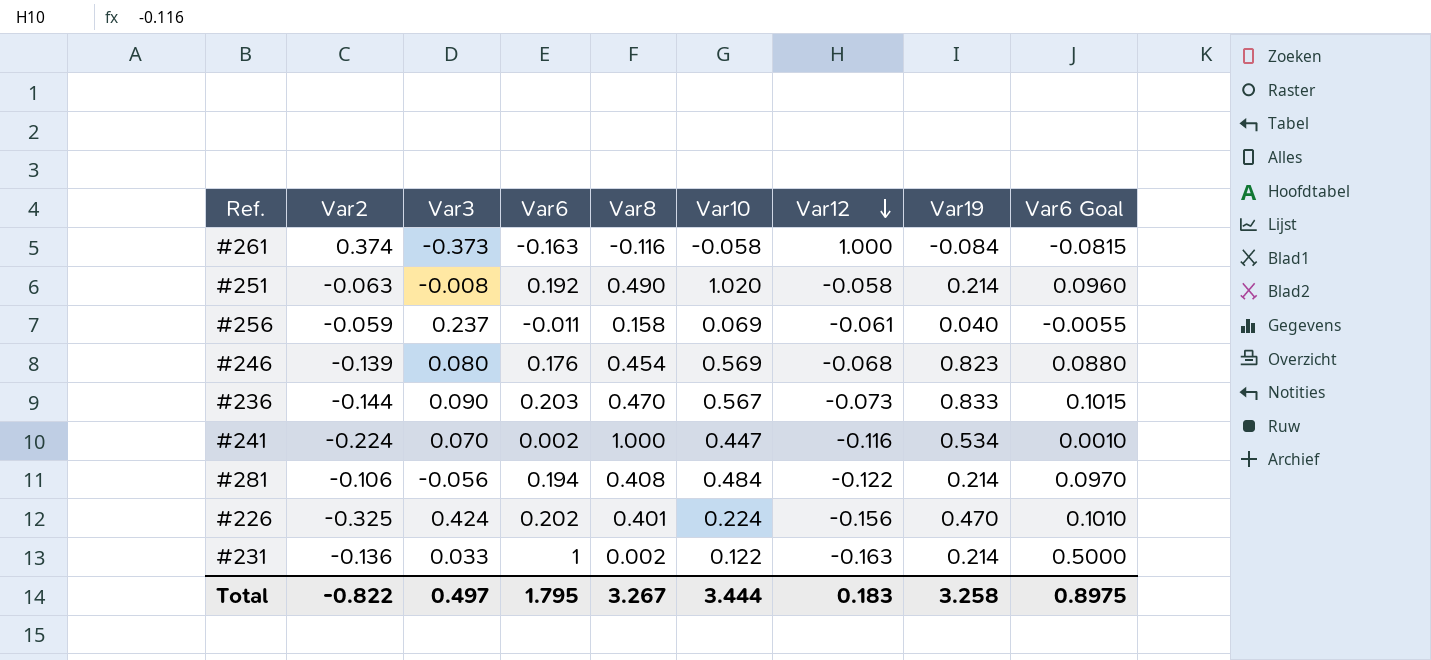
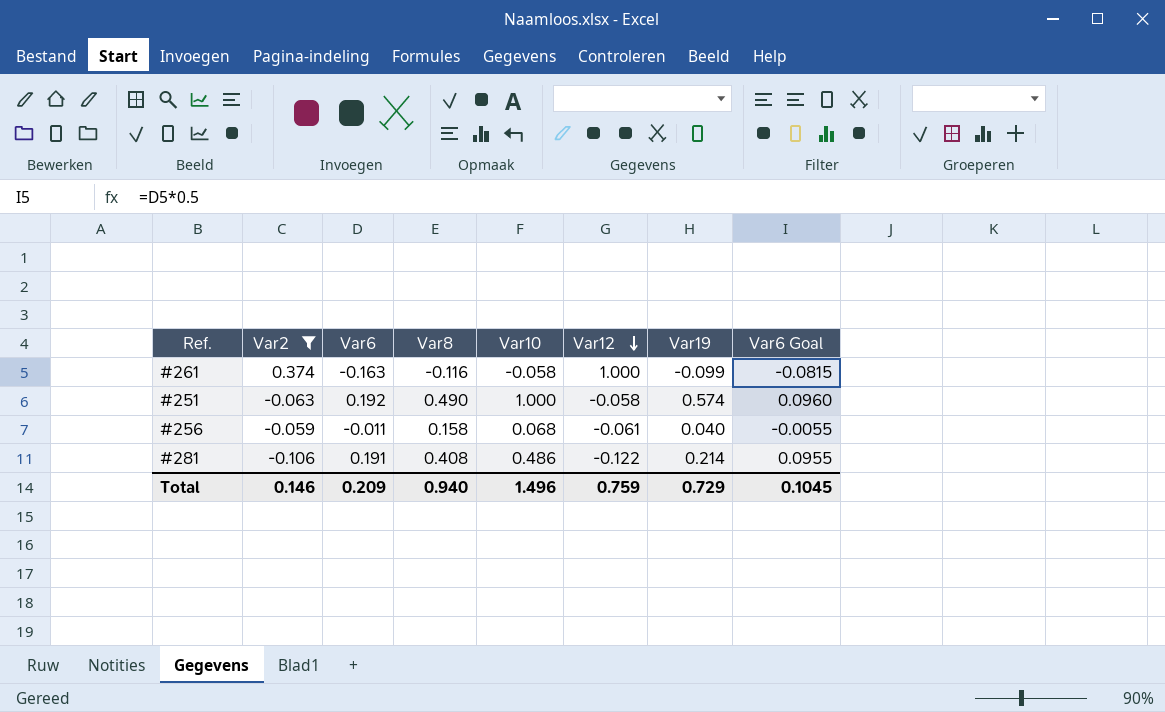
filter: none -> Var2 >= -0.106
column Var3 | position: 3 -> none
#261 | Var19: -0.084 -> -0.099
#251 | Var10: 1.020 -> 1.000
#251 | Var19: 0.214 -> 0.574
#256 | Var10: 0.069 -> 0.068
#281 | Var6: 0.194 -> 0.191
#281 | Var10: 0.484 -> 0.486
#281 | Var6 Goal: 0.0970 -> 0.0955
Total | Var2: -0.822 -> 0.146
Total | Var6: 1.795 -> 0.209
Total | Var8: 3.267 -> 0.940
Total | Var10: 3.444 -> 1.496
Total | Var12: 0.183 -> 0.759
Total | Var19: 3.258 -> 0.729
Total | Var6 Goal: 0.8975 -> 0.1045

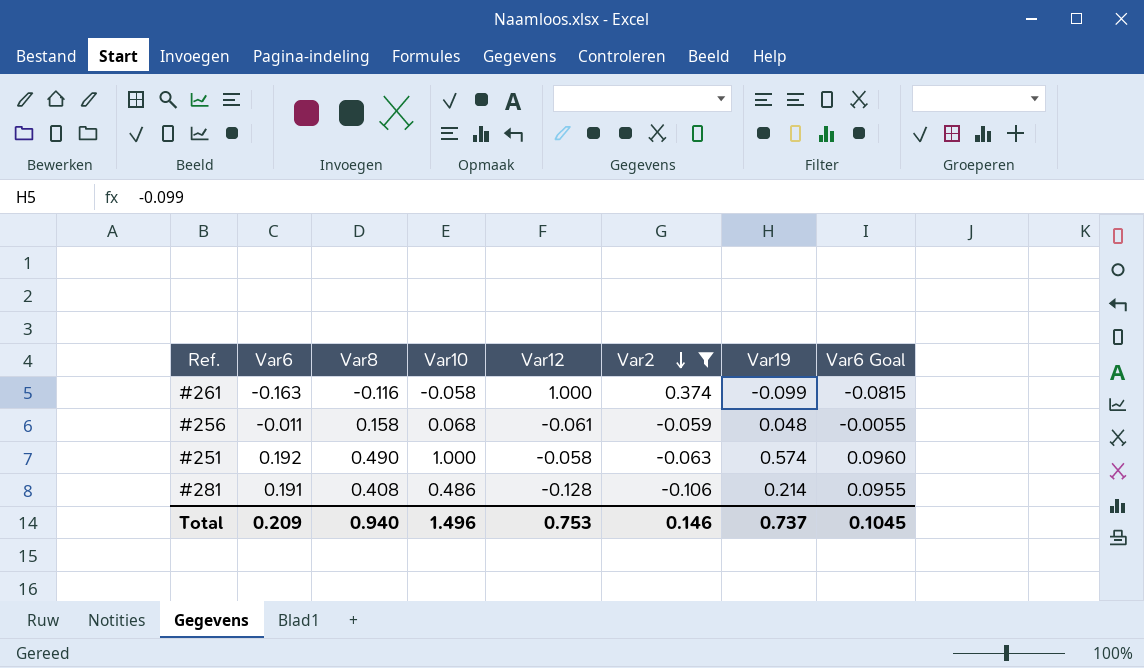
row order: Var12 descending -> Var2 descending
column Var2 | position: 2 -> 6
#256 | Var19: 0.040 -> 0.048
#281 | Var12: -0.122 -> -0.128
Total | Var12: 0.759 -> 0.753
Total | Var19: 0.729 -> 0.737

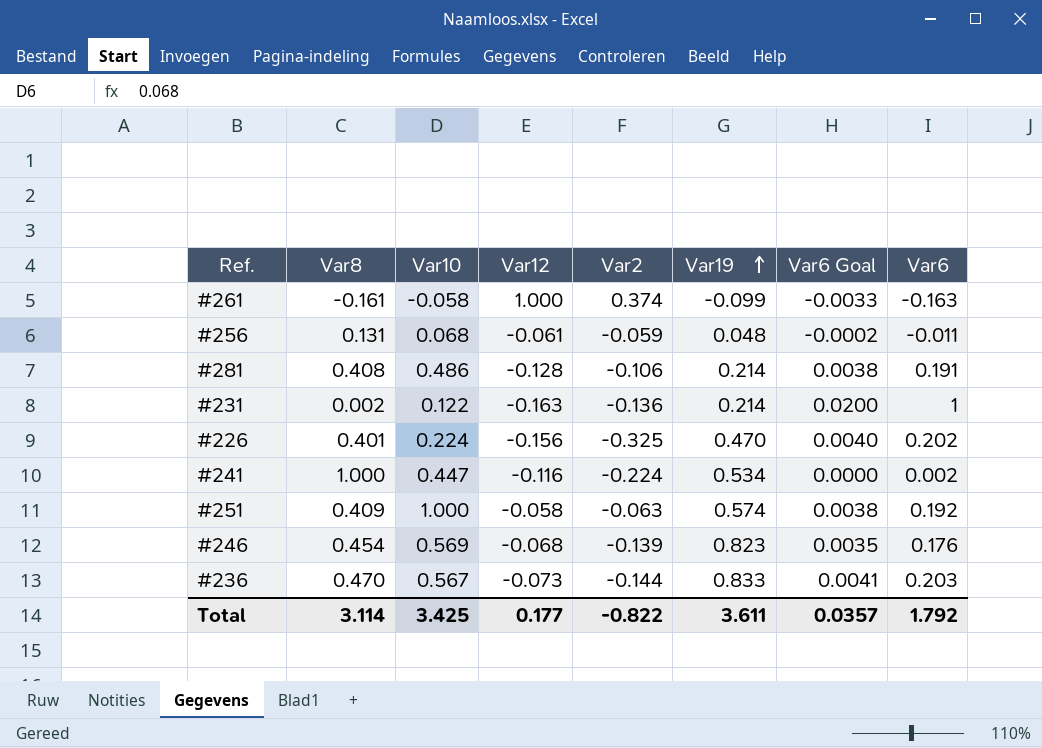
filter: Var2 >= -0.106 -> none
row order: Var2 descending -> Var19 ascending
column Var6 Goal | formula: [Var6] * 0.5 -> [Var6] * 0.02
column Var6 | position: 2 -> 8
#261 | Var8: -0.116 -> -0.161
#256 | Var8: 0.158 -> 0.131
#251 | Var8: 0.490 -> 0.409
Total | Var8: 0.940 -> 3.114
Total | Var10: 1.496 -> 3.425
Total | Var12: 0.753 -> 0.177
Total | Var2: 0.146 -> -0.822
Total | Var19: 0.737 -> 3.611
Total | Var6 Goal: 0.1045 -> 0.0357
Total | Var6: 0.209 -> 1.792

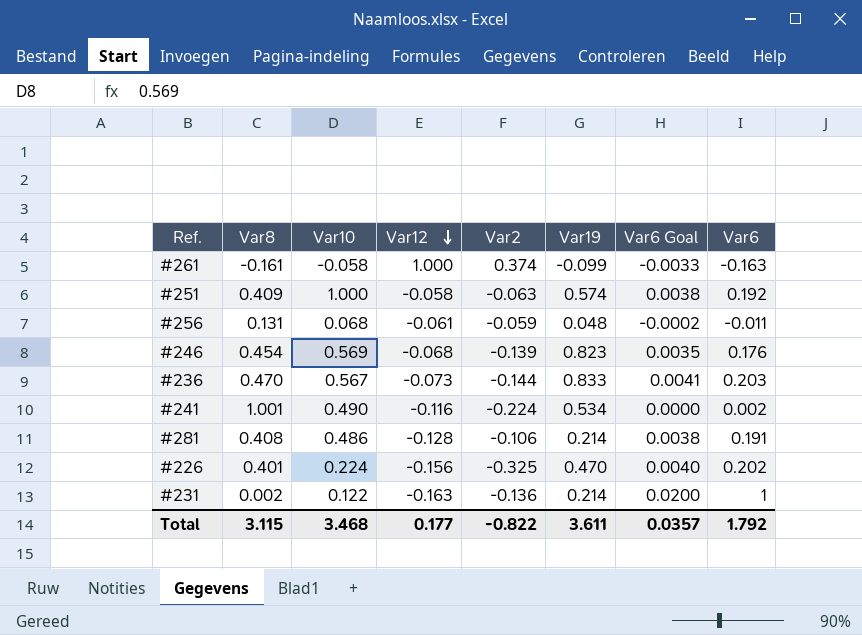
row order: Var19 ascending -> Var12 descending
#241 | Var8: 1.000 -> 1.001
#241 | Var10: 0.447 -> 0.490
Total | Var8: 3.114 -> 3.115
Total | Var10: 3.425 -> 3.468

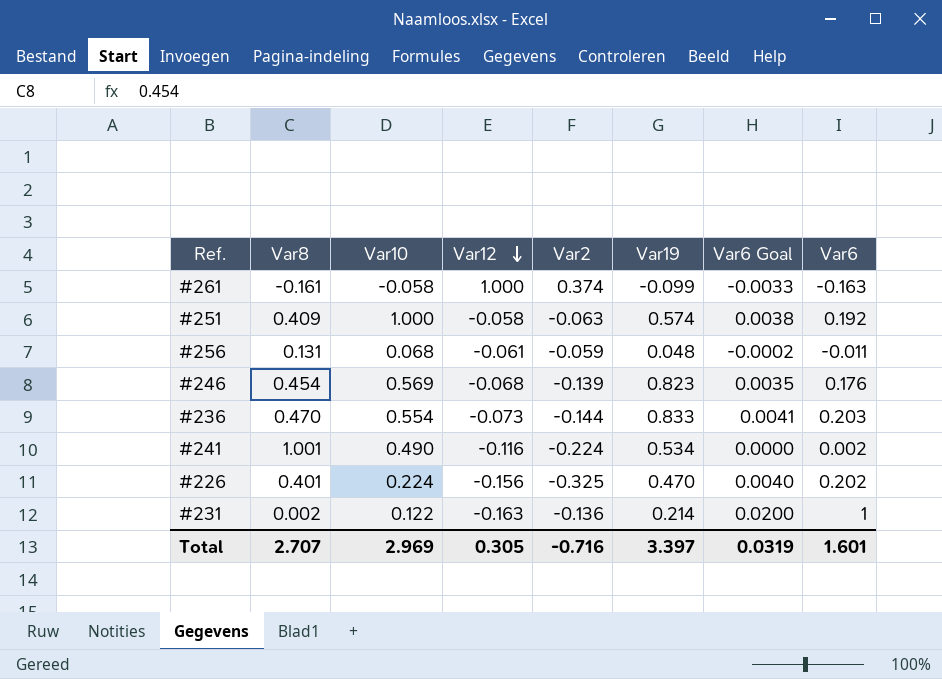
row #281: 0.408 | 0.486 | -0.128 | -0.106 | 0.214 | 0.0038 | 0.191 -> none
#236 | Var10: 0.567 -> 0.554
Total | Var8: 3.115 -> 2.707
Total | Var10: 3.468 -> 2.969
Total | Var12: 0.177 -> 0.305
Total | Var2: -0.822 -> -0.716
Total | Var19: 3.611 -> 3.397
Total | Var6 Goal: 0.0357 -> 0.0319
Total | Var6: 1.792 -> 1.601

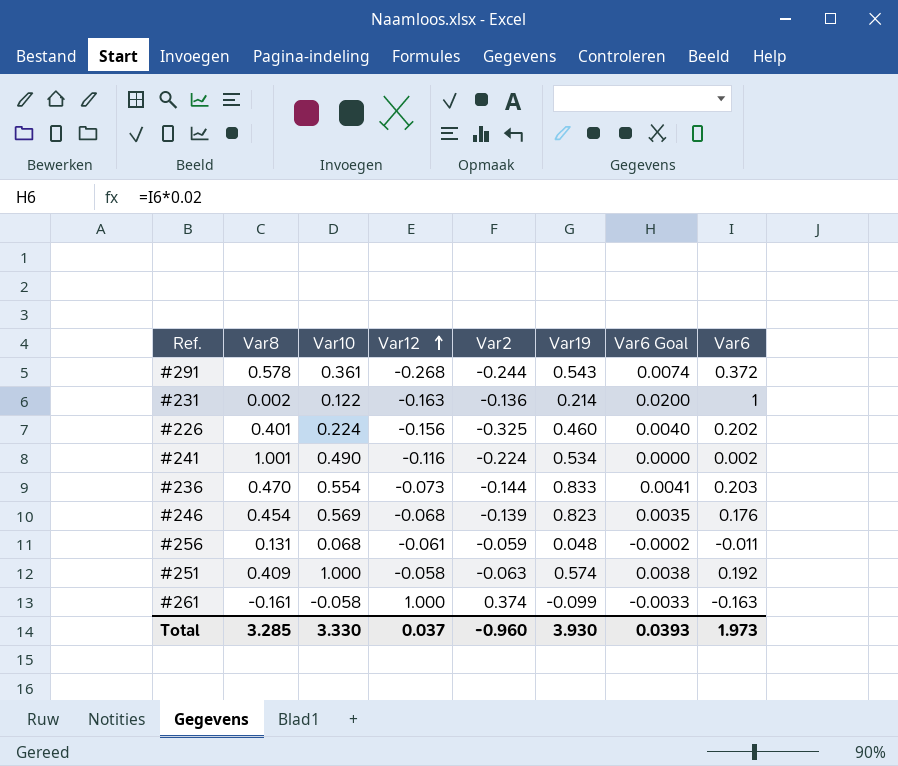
row order: Var12 descending -> Var12 ascending
row #291: none -> 0.578 | 0.361 | -0.268 | -0.244 | 0.543 | 0.0074 | 0.372
#226 | Var19: 0.470 -> 0.460
Total | Var8: 2.707 -> 3.285
Total | Var10: 2.969 -> 3.330
Total | Var12: 0.305 -> 0.037
Total | Var2: -0.716 -> -0.960
Total | Var19: 3.397 -> 3.930
Total | Var6 Goal: 0.0319 -> 0.0393
Total | Var6: 1.601 -> 1.973

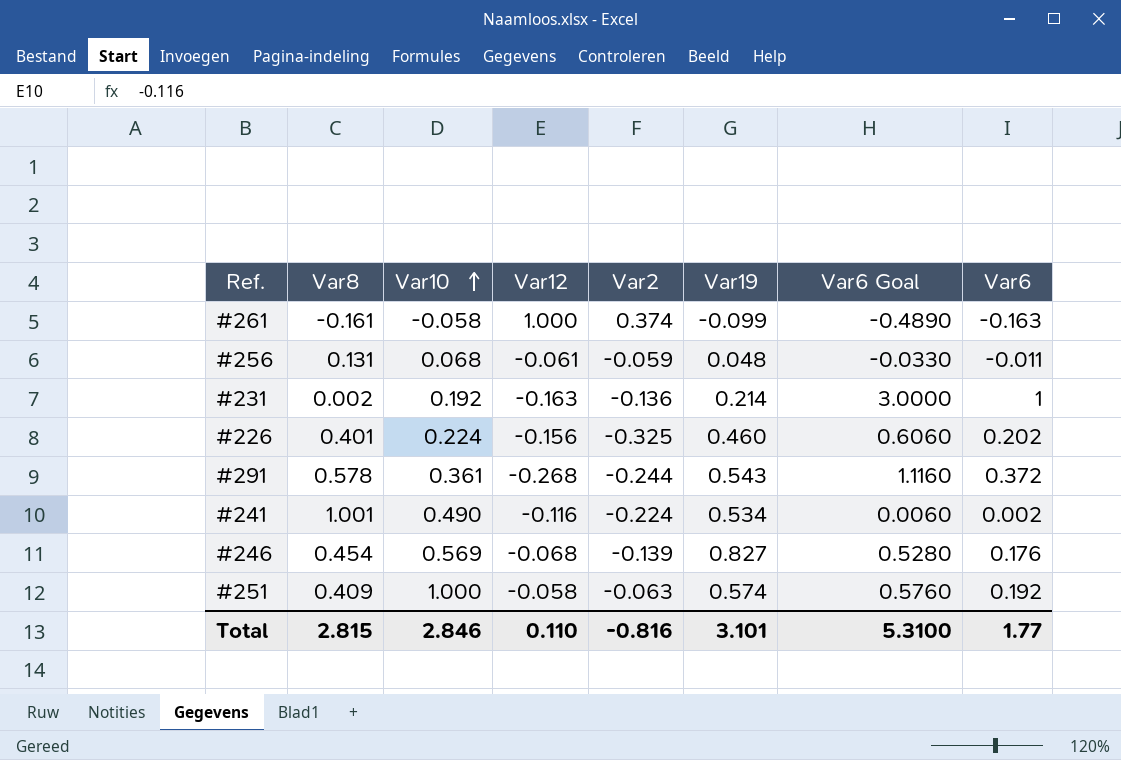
row order: Var12 ascending -> Var10 ascending
column Var6 Goal | formula: [Var6] * 0.02 -> [Var6] * 3
row #236: 0.470 | 0.554 | -0.073 | -0.144 | 0.833 | 0.0041 | 0.203 -> none
#231 | Var10: 0.122 -> 0.192
#246 | Var19: 0.823 -> 0.827
Total | Var8: 3.285 -> 2.815
Total | Var10: 3.330 -> 2.846
Total | Var12: 0.037 -> 0.110
Total | Var2: -0.960 -> -0.816
Total | Var19: 3.930 -> 3.101
Total | Var6 Goal: 0.0393 -> 5.3100
Total | Var6: 1.973 -> 1.77

